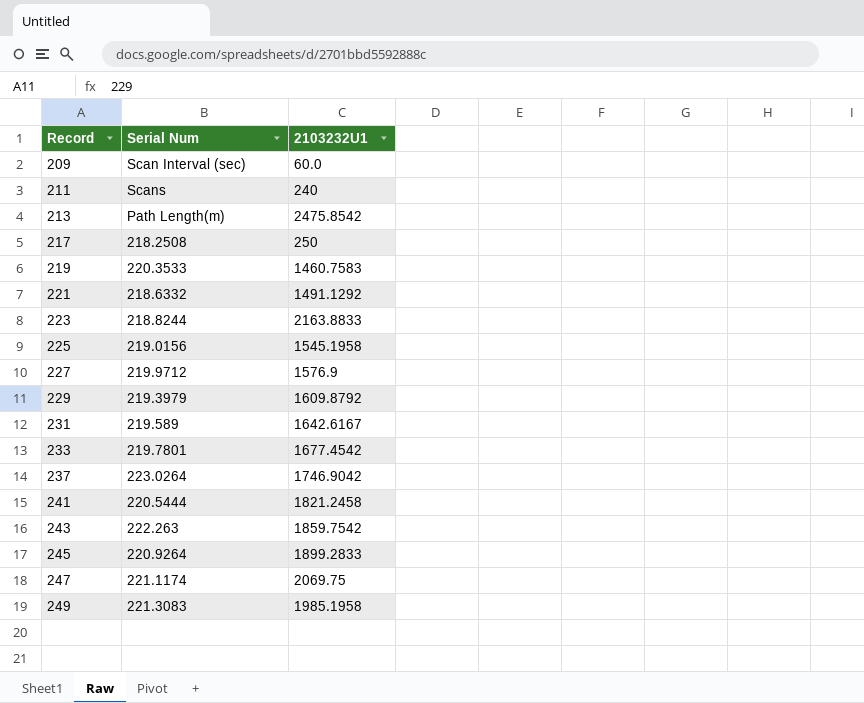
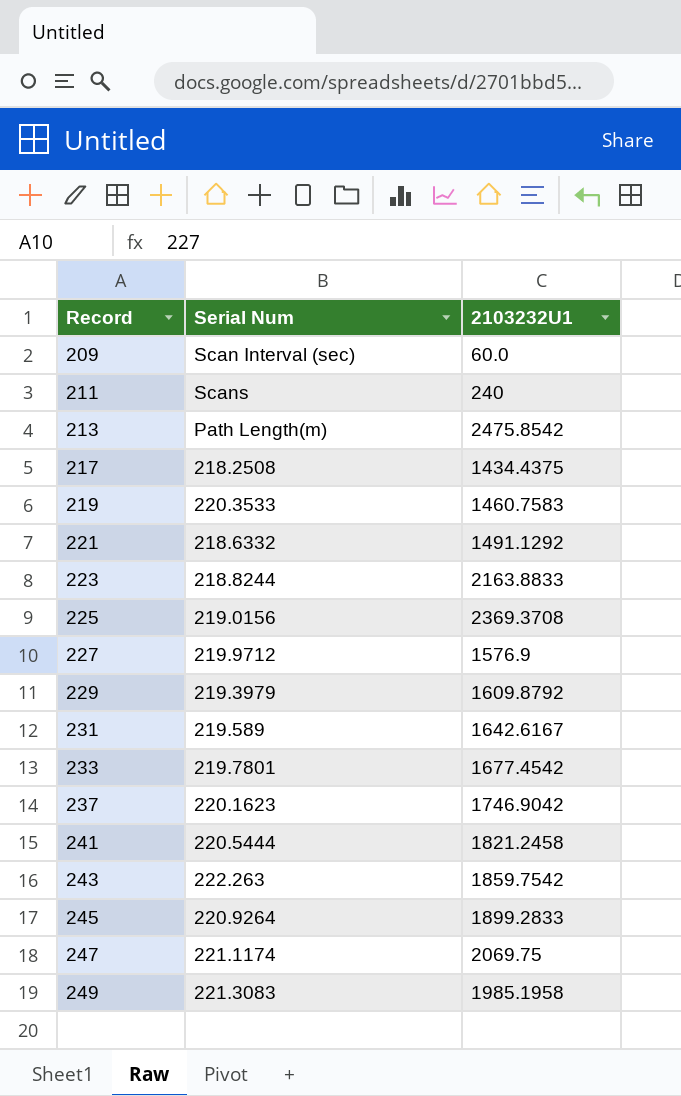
217 | 2103232U1: 250 -> 1434.4375
225 | 2103232U1: 1545.1958 -> 2369.3708
237 | Serial Num: 223.0264 -> 220.1623

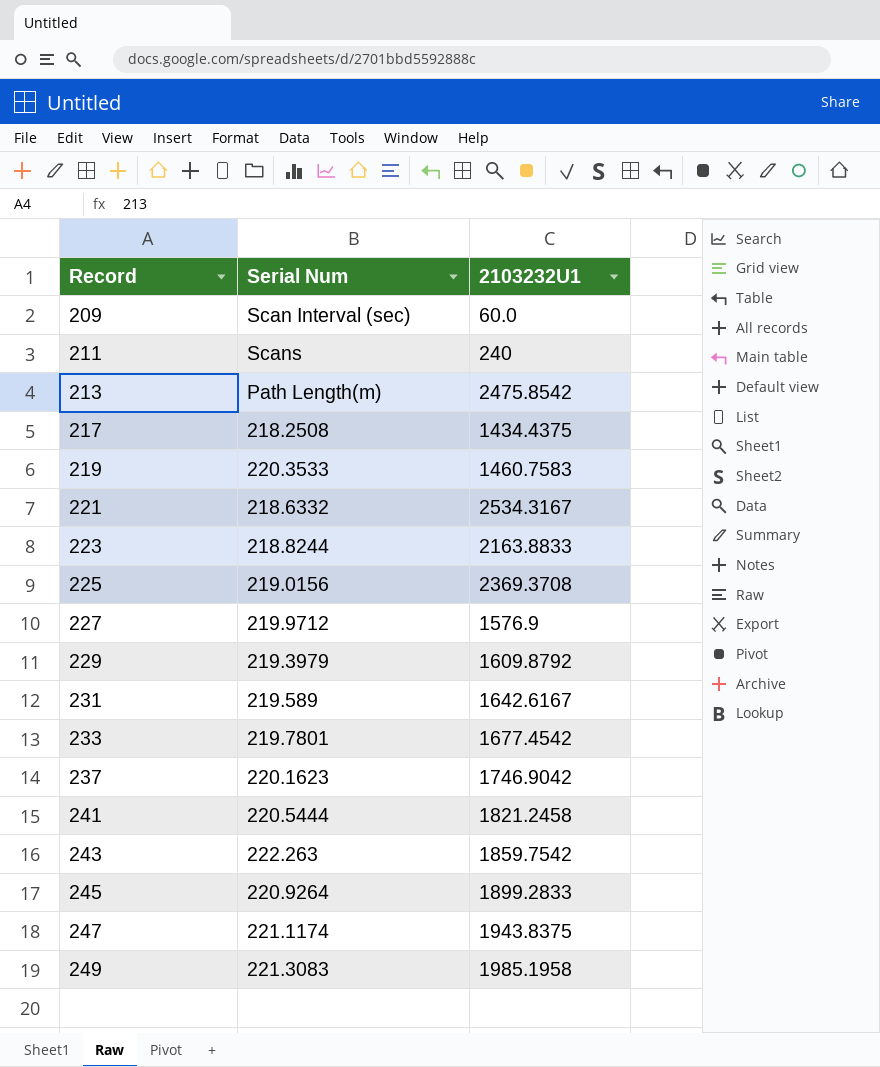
221 | 2103232U1: 1491.1292 -> 2534.3167
247 | 2103232U1: 2069.75 -> 1943.8375

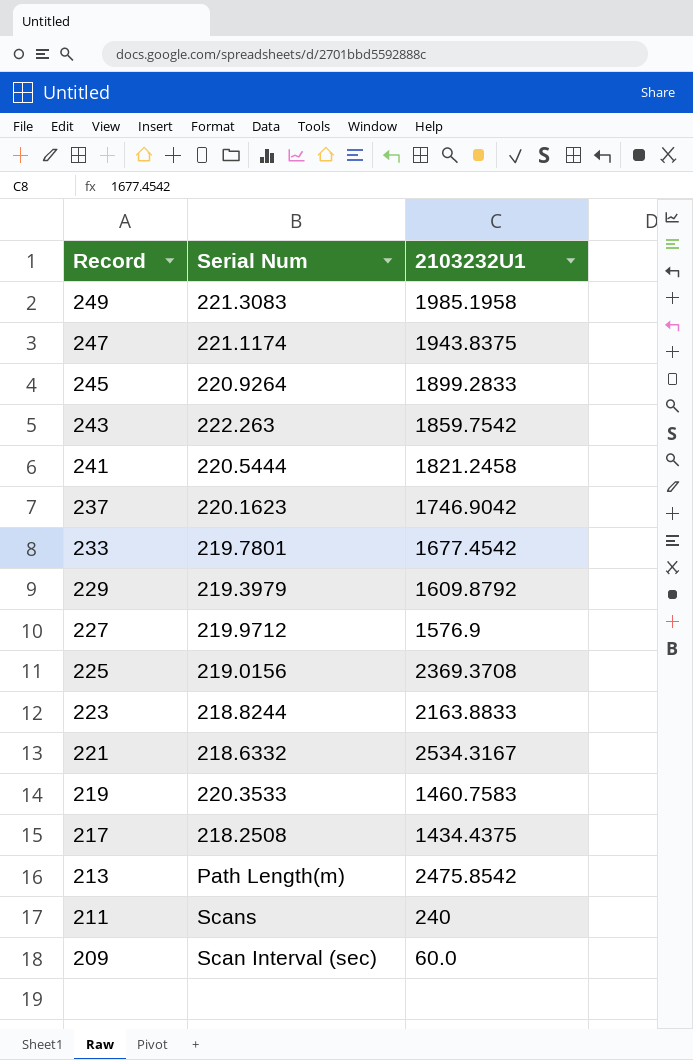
row order: Record ascending -> Record descending
row 231: 219.589 | 1642.6167 -> none

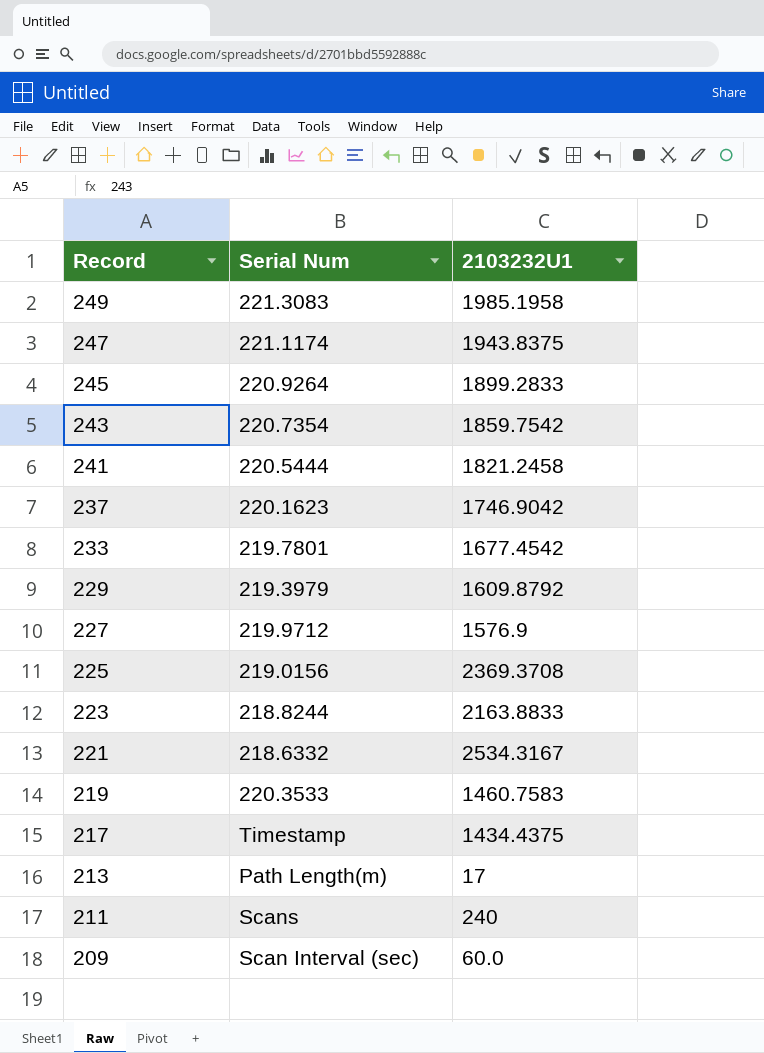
243 | Serial Num: 222.263 -> 220.7354
217 | Serial Num: 218.2508 -> Timestamp
213 | 2103232U1: 2475.8542 -> 17

